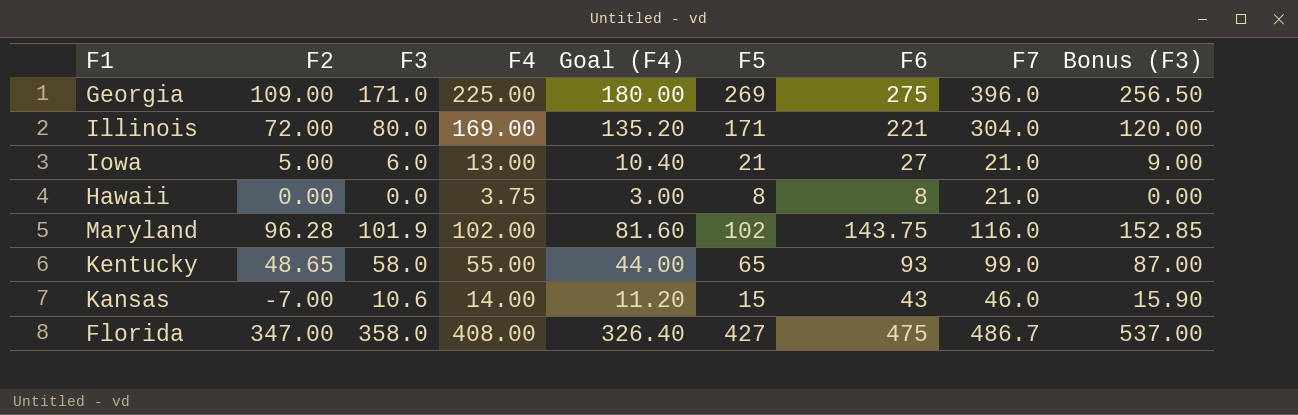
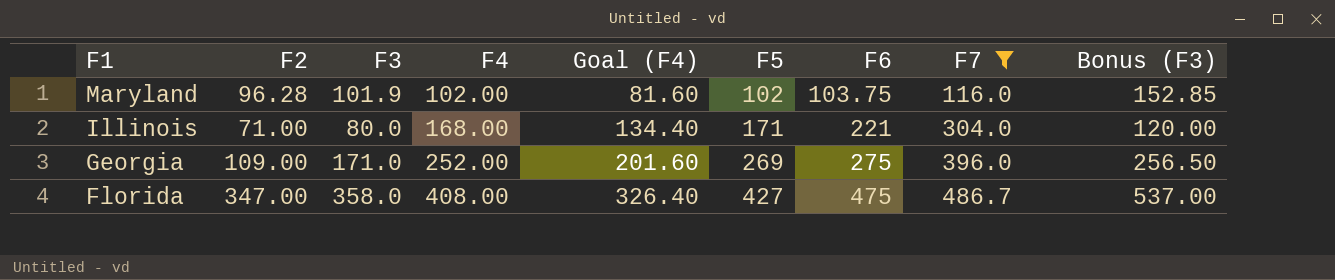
filter: none -> F7 >= 116.0
row order: none -> F1 descending
Maryland | F6: 143.75 -> 103.75
Illinois | F2: 72.00 -> 71.00
Illinois | F4: 169.00 -> 168.00
Illinois | Goal (F4): 135.20 -> 134.40
Georgia | F4: 225.00 -> 252.00
Georgia | Goal (F4): 180.00 -> 201.60

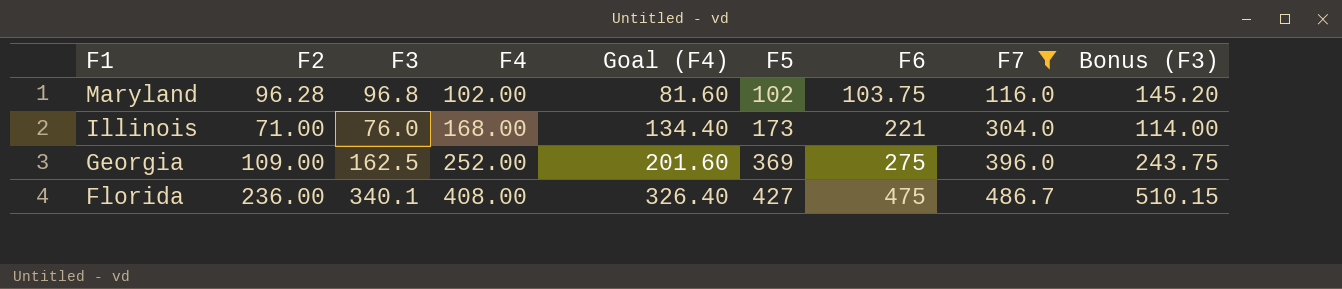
Maryland | F3: 101.9 -> 96.8
Maryland | Bonus (F3): 152.85 -> 145.20
Illinois | F3: 80.0 -> 76.0
Illinois | F5: 171 -> 173
Illinois | Bonus (F3): 120.00 -> 114.00
Georgia | F3: 171.0 -> 162.5
Georgia | F5: 269 -> 369
Georgia | Bonus (F3): 256.50 -> 243.75
Florida | F2: 347.00 -> 236.00
Florida | F3: 358.0 -> 340.1
Florida | Bonus (F3): 537.00 -> 510.15

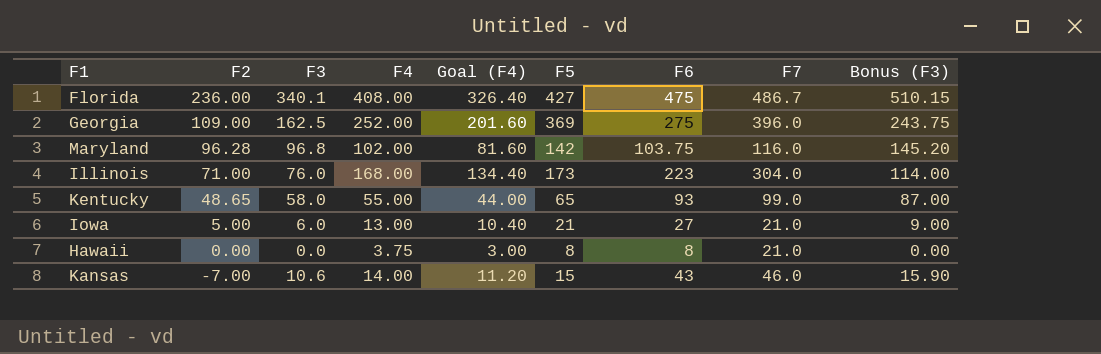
filter: F7 >= 116.0 -> none
row order: F1 descending -> F2 descending
Maryland | F5: 102 -> 142
Illinois | F6: 221 -> 223

